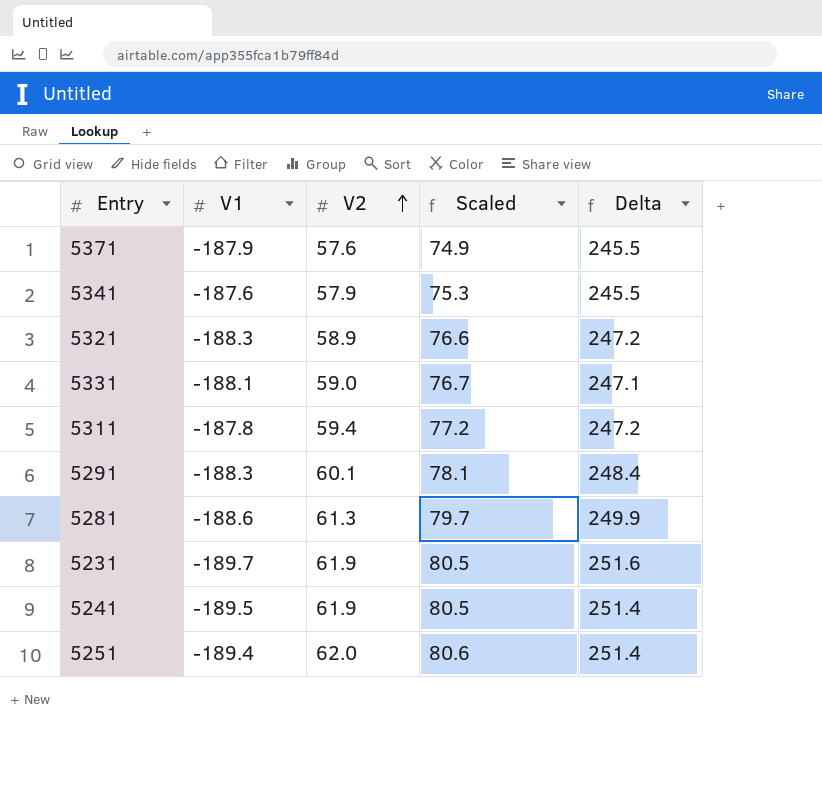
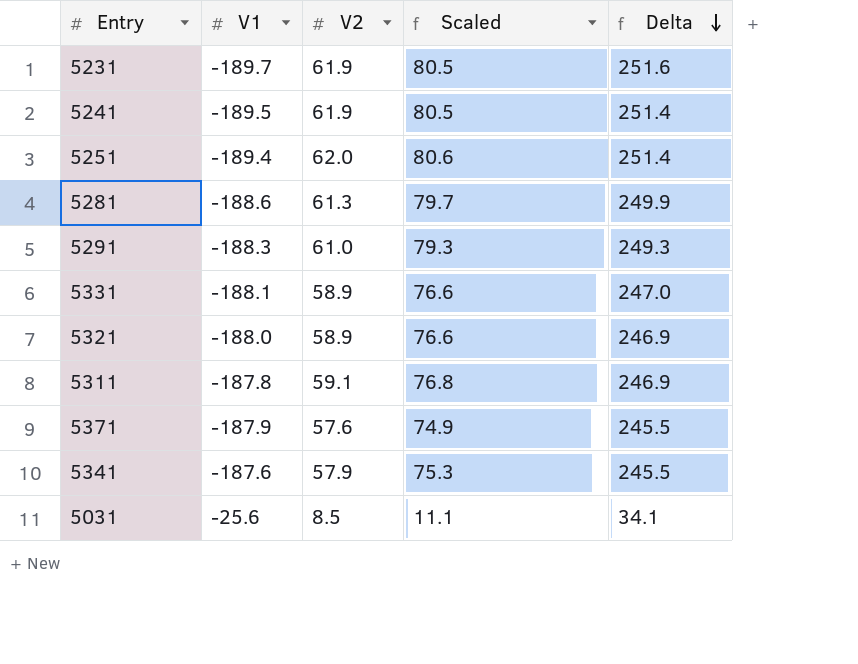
row order: V2 ascending -> Delta descending
5291 | V2: 60.1 -> 61.0
5291 | Scaled: 78.1 -> 79.3
5291 | Delta: 248.4 -> 249.3
5331 | V2: 59.0 -> 58.9
5331 | Scaled: 76.7 -> 76.6
5331 | Delta: 247.1 -> 247.0
5321 | V1: -188.3 -> -188.0
5321 | Delta: 247.2 -> 246.9
5311 | V2: 59.4 -> 59.1
5311 | Scaled: 77.2 -> 76.8
5311 | Delta: 247.2 -> 246.9
row 5031: none -> -25.6 | 8.5 | 11.1 | 34.1

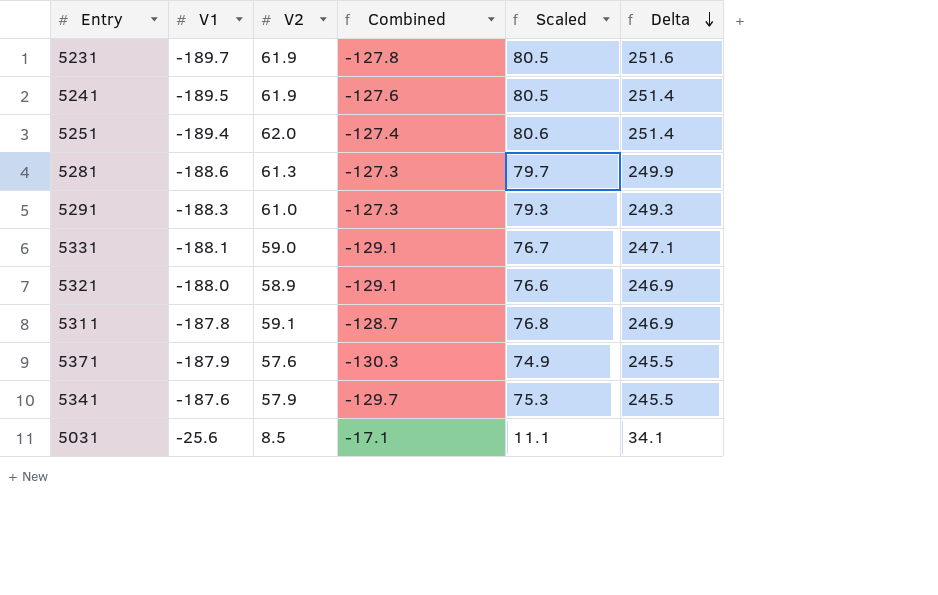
column Combined | formula: none -> [V1] + [V2]
5331 | V2: 58.9 -> 59.0
5331 | Scaled: 76.6 -> 76.7
5331 | Delta: 247.0 -> 247.1

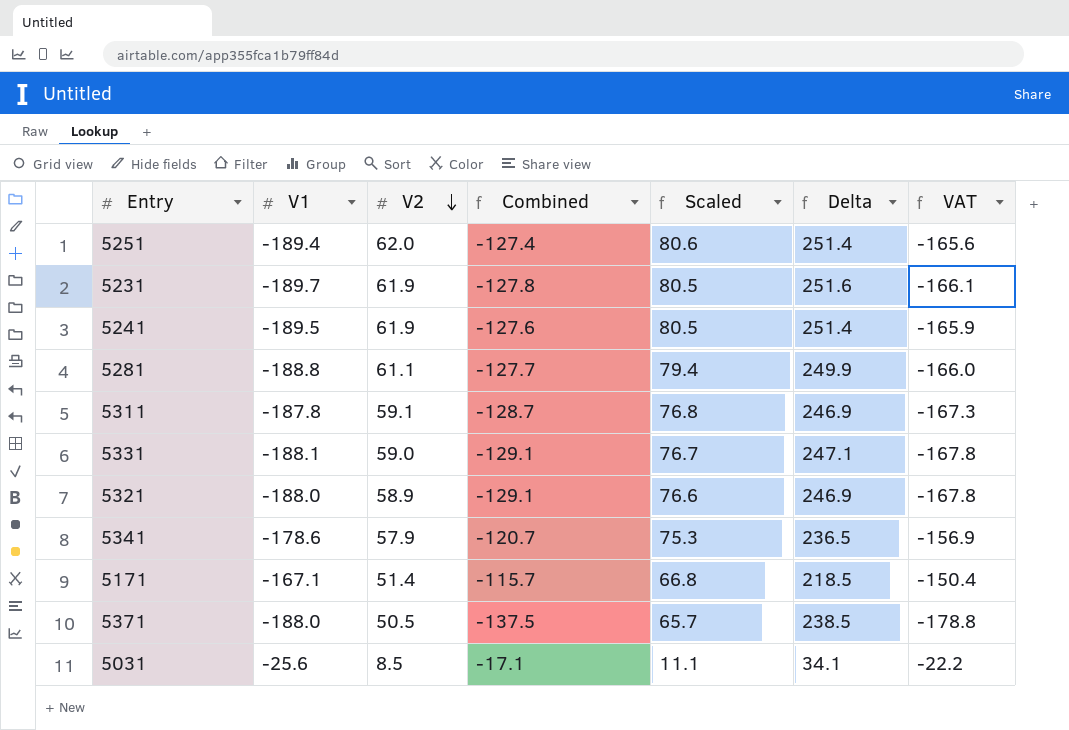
row order: Delta descending -> V2 descending
column VAT | formula: none -> [Combined] * 1.3
row 5291: -188.3 | 61.0 | -127.3 | 79.3 | 249.3 -> none
5281 | V1: -188.6 -> -188.8
5281 | V2: 61.3 -> 61.1
5281 | Combined: -127.3 -> -127.7
5281 | Scaled: 79.7 -> 79.4
5341 | V1: -187.6 -> -178.6
5341 | Combined: -129.7 -> -120.7
5341 | Delta: 245.5 -> 236.5
row 5171: none -> -167.1 | 51.4 | -115.7 | 66.8 | 218.5 | -150.4
5371 | V1: -187.9 -> -188.0
5371 | V2: 57.6 -> 50.5
5371 | Combined: -130.3 -> -137.5
5371 | Scaled: 74.9 -> 65.7
5371 | Delta: 245.5 -> 238.5

